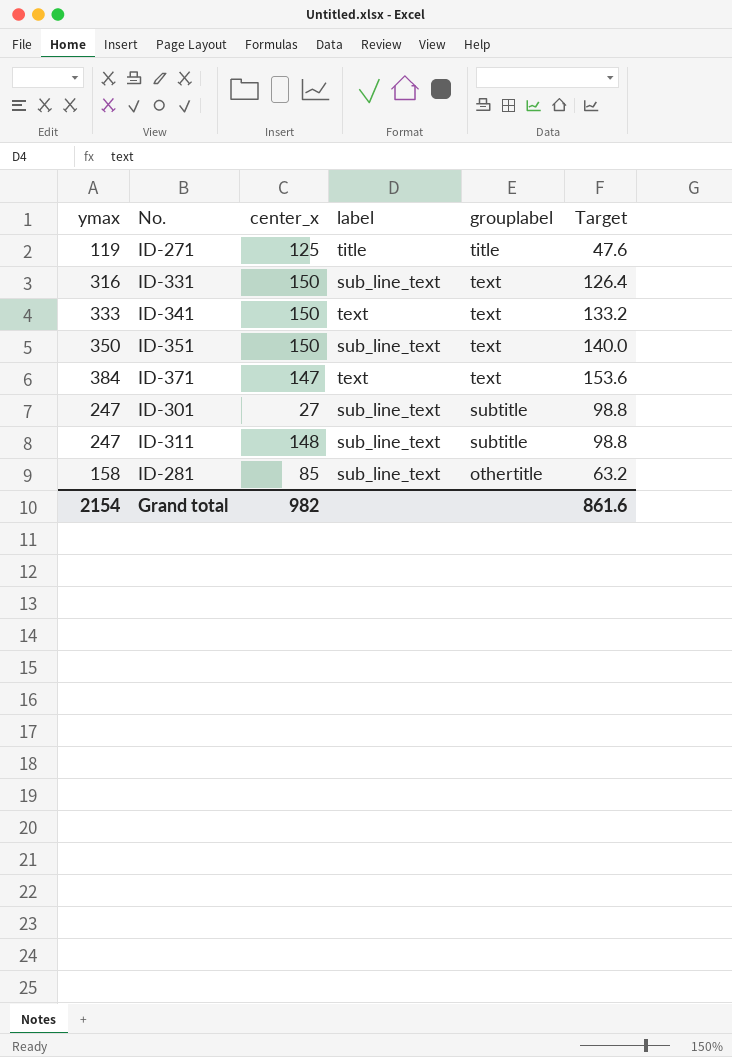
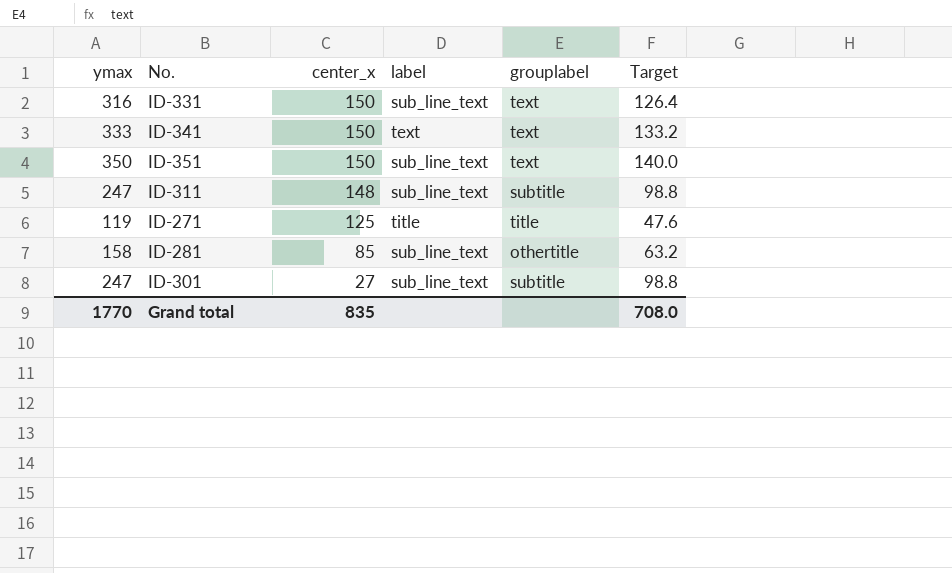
row order: grouplabel descending -> center_x descending
row ID-371: 384 | 147 | text | text | 153.6 -> none
Grand total | ymax: 2154 -> 1770
Grand total | center_x: 982 -> 835
Grand total | Target: 861.6 -> 708.0

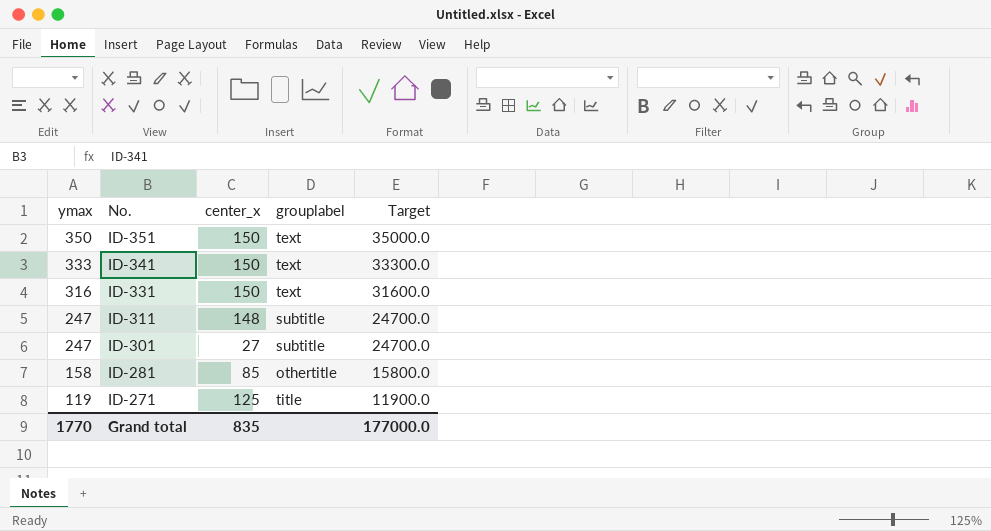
row order: center_x descending -> ymax descending
column label | position: 4 -> none
column Target | formula: [ymax] * 0.4 -> [ymax] * 100
Grand total | Target: 708.0 -> 177000.0

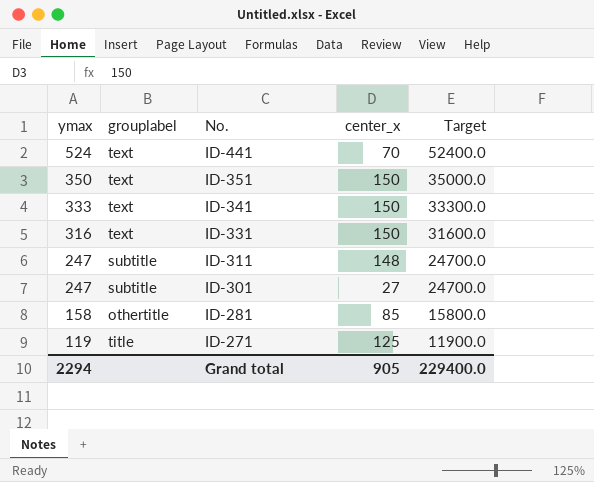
column grouplabel | position: 4 -> 2
row ID-441: none -> 524 | text | 70 | 52400.0
Grand total | ymax: 1770 -> 2294
Grand total | center_x: 835 -> 905
Grand total | Target: 177000.0 -> 229400.0

